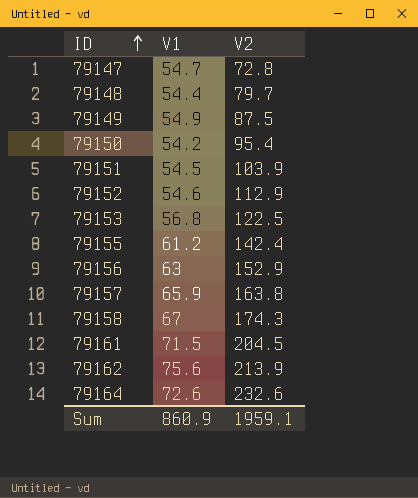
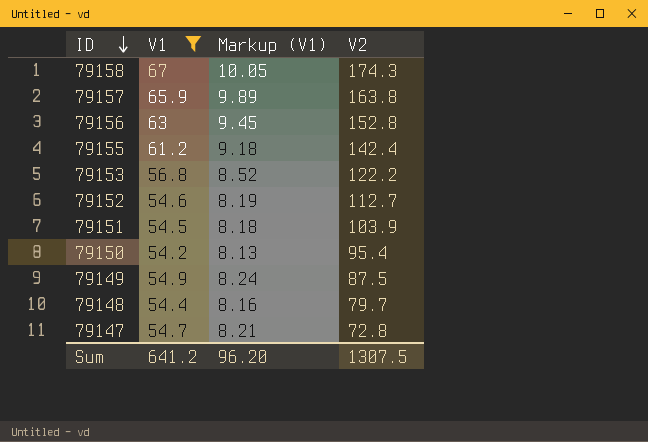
filter: none -> V1 <= 67
row order: ID ascending -> ID descending
column Markup (V1) | formula: none -> [V1] * 0.15
79156 | V2: 152.9 -> 152.8
79153 | V2: 122.5 -> 122.2
79152 | V2: 112.9 -> 112.7
Sum | V1: 860.9 -> 641.2
Sum | V2: 1959.1 -> 1307.5

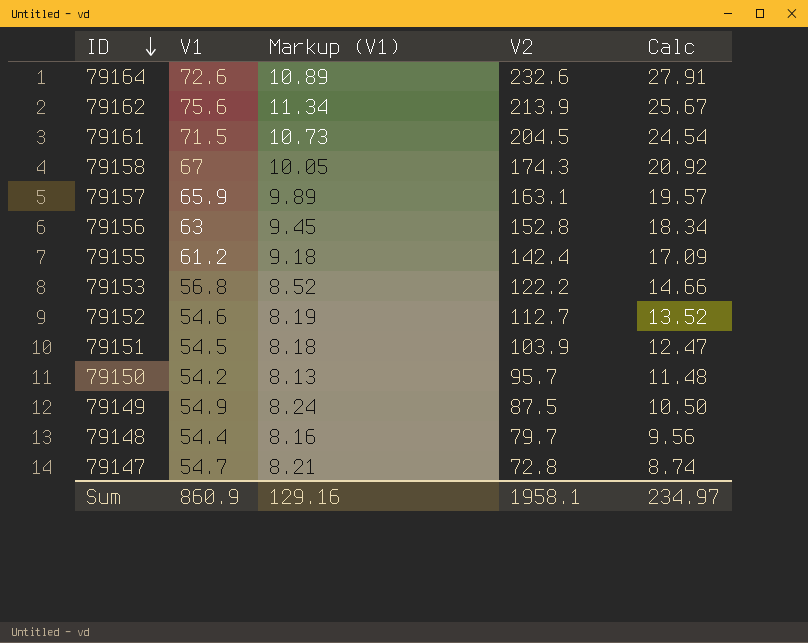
filter: V1 <= 67 -> none
column Calc | formula: none -> [V2] * 0.12
79157 | V2: 163.8 -> 163.1
79150 | V2: 95.4 -> 95.7
Sum | V1: 641.2 -> 860.9
Sum | Markup (V1): 96.20 -> 129.16
Sum | V2: 1307.5 -> 1958.1

